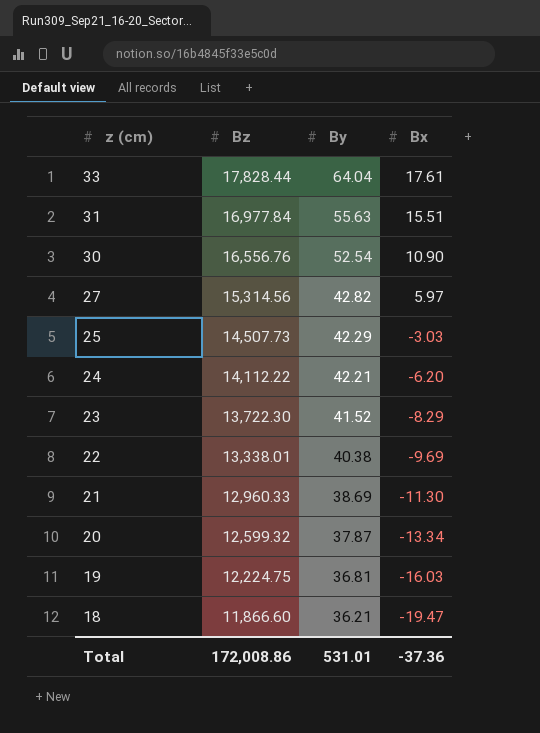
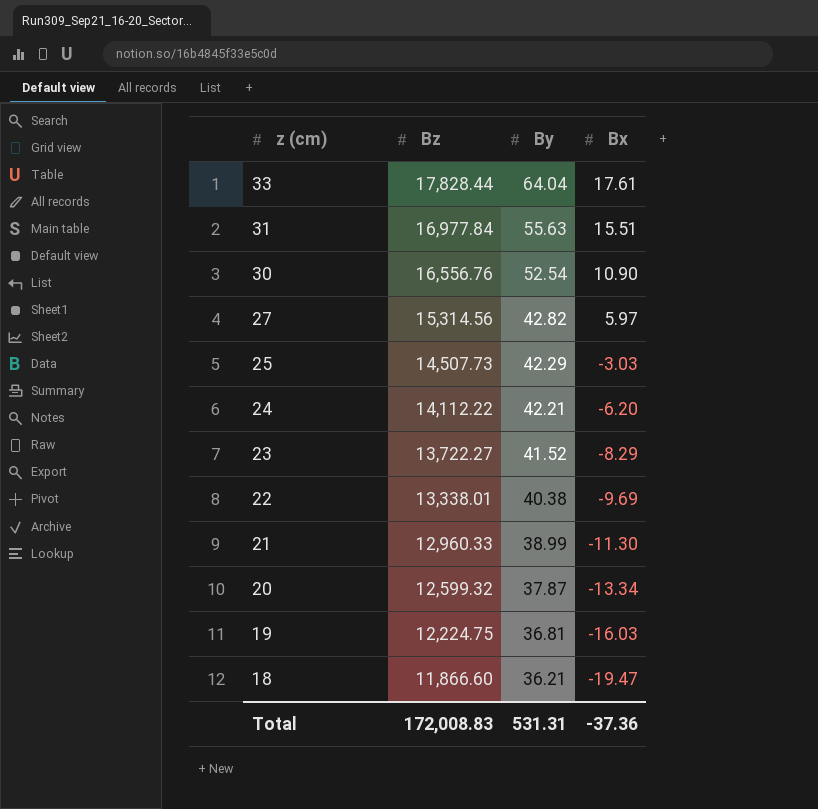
23 | Bz: 13,722.30 -> 13,722.27
21 | By: 38.69 -> 38.99
Total | Bz: 172,008.86 -> 172,008.83
Total | By: 531.01 -> 531.31

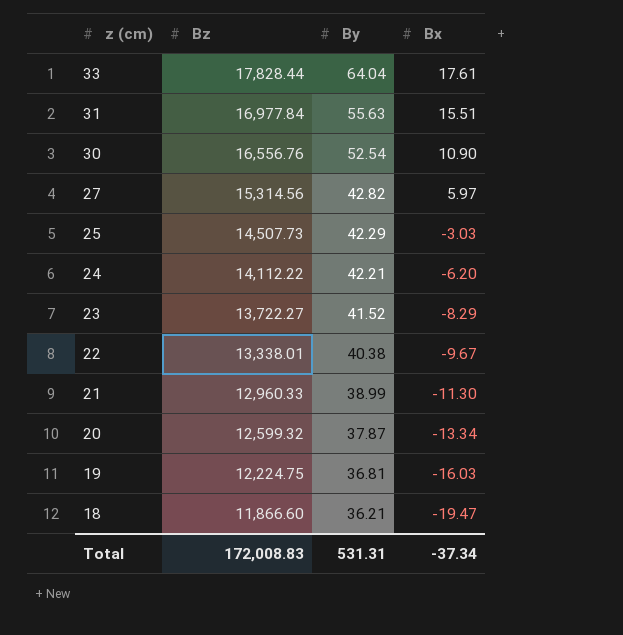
22 | Bx: -9.69 -> -9.67
Total | Bx: -37.36 -> -37.34

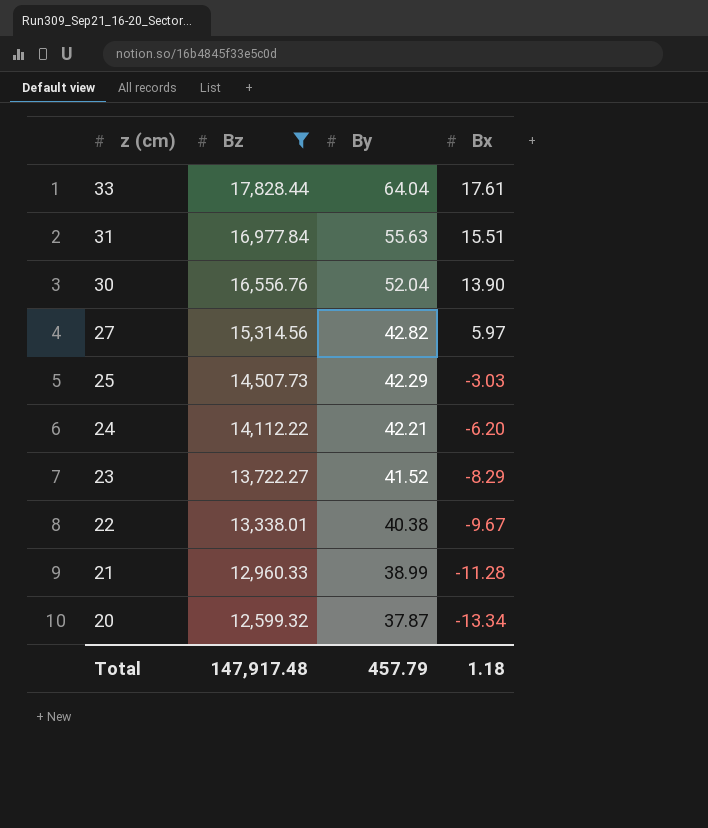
filter: none -> Bz >= 12,599.32
30 | By: 52.54 -> 52.04
30 | Bx: 10.90 -> 13.90
21 | Bx: -11.30 -> -11.28
Total | Bz: 172,008.83 -> 147,917.48
Total | By: 531.31 -> 457.79
Total | Bx: -37.34 -> 1.18

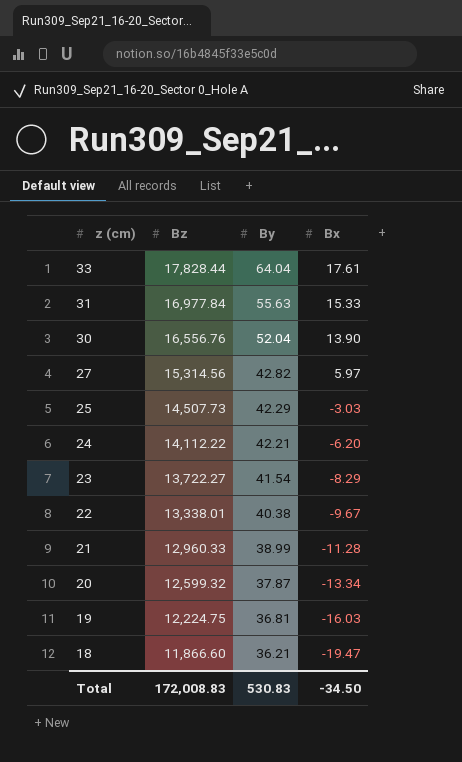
filter: Bz >= 12,599.32 -> none
31 | Bx: 15.51 -> 15.33
23 | By: 41.52 -> 41.54
Total | Bz: 147,917.48 -> 172,008.83
Total | By: 457.79 -> 530.83
Total | Bx: 1.18 -> -34.50

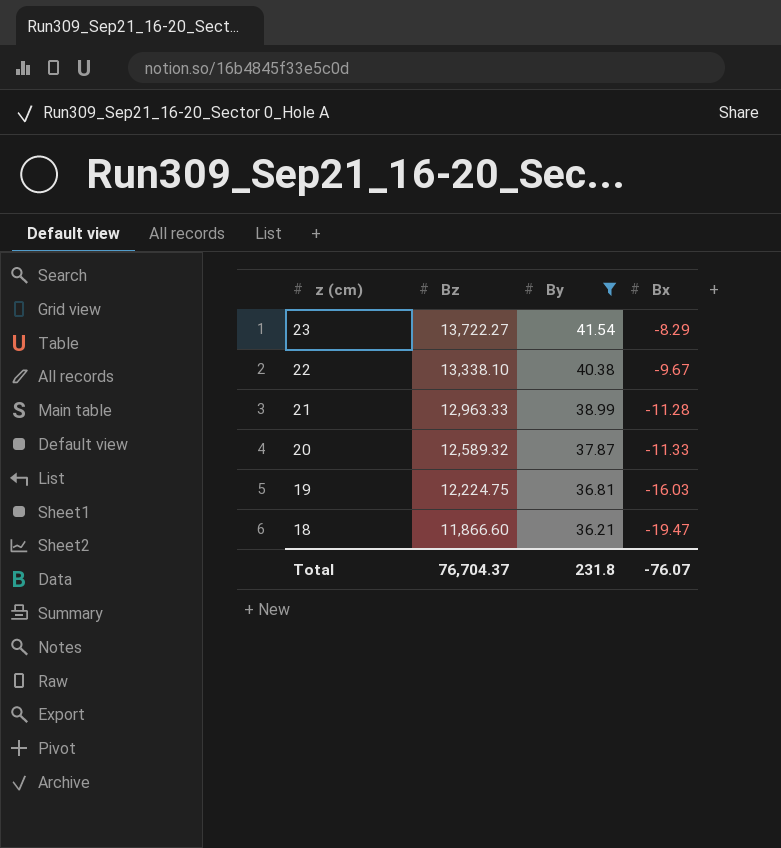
filter: none -> By <= 41.54
22 | Bz: 13,338.01 -> 13,338.10
21 | Bz: 12,960.33 -> 12,963.33
20 | Bz: 12,599.32 -> 12,589.32
20 | Bx: -13.34 -> -11.33
Total | Bz: 172,008.83 -> 76,704.37
Total | By: 530.83 -> 231.8
Total | Bx: -34.50 -> -76.07

